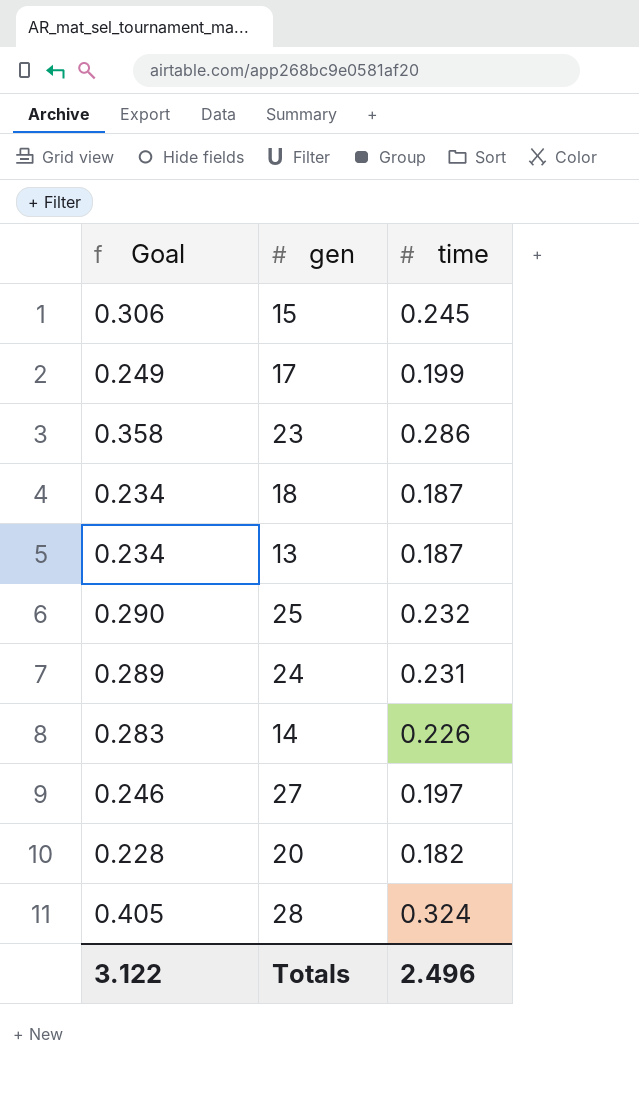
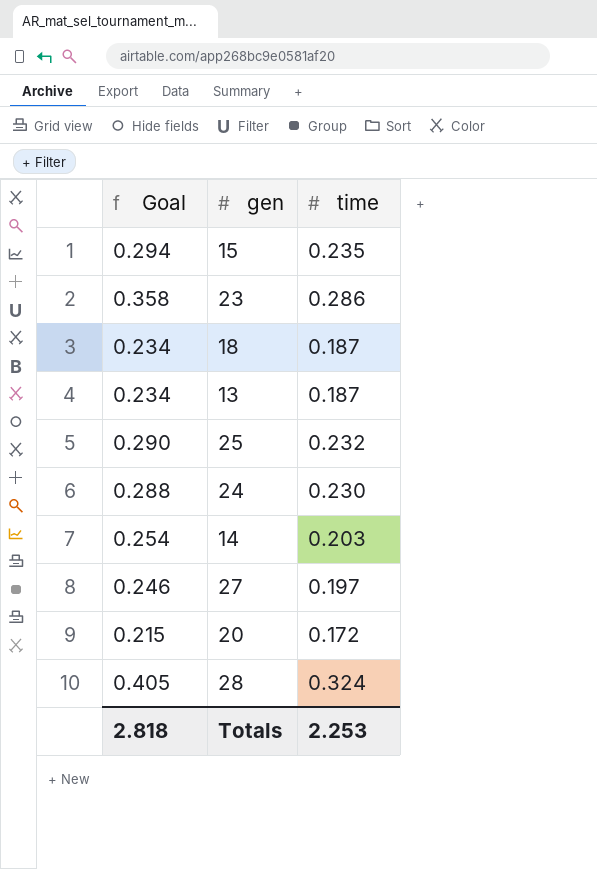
row 17: 0.249 | 0.199 -> none
15 | Goal: 0.306 -> 0.294
15 | time: 0.245 -> 0.235
24 | Goal: 0.289 -> 0.288
24 | time: 0.231 -> 0.230
14 | Goal: 0.283 -> 0.254
14 | time: 0.226 -> 0.203
20 | Goal: 0.228 -> 0.215
20 | time: 0.182 -> 0.172
Totals | Goal: 3.122 -> 2.818
Totals | time: 2.496 -> 2.253

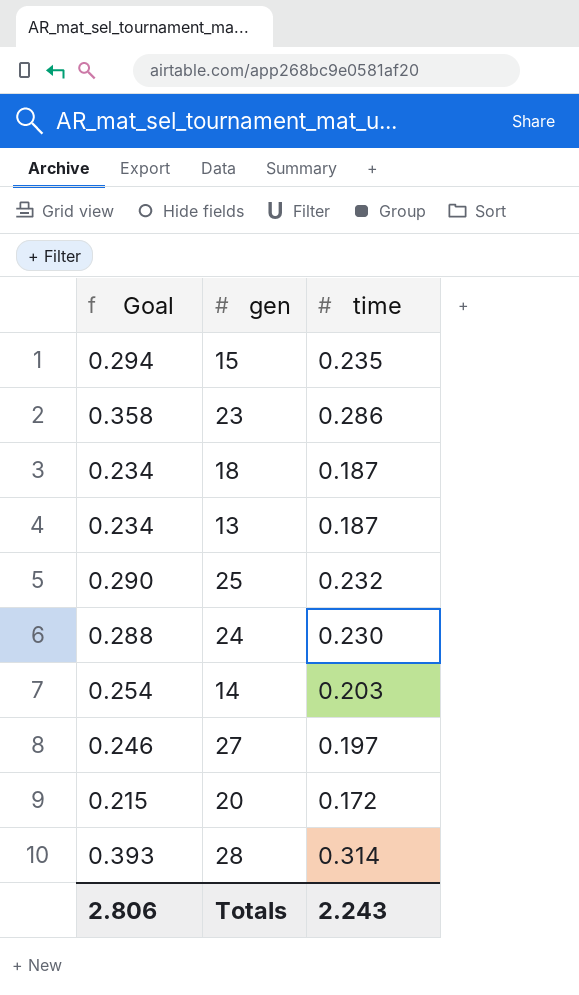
28 | Goal: 0.405 -> 0.393
28 | time: 0.324 -> 0.314
Totals | Goal: 2.818 -> 2.806
Totals | time: 2.253 -> 2.243

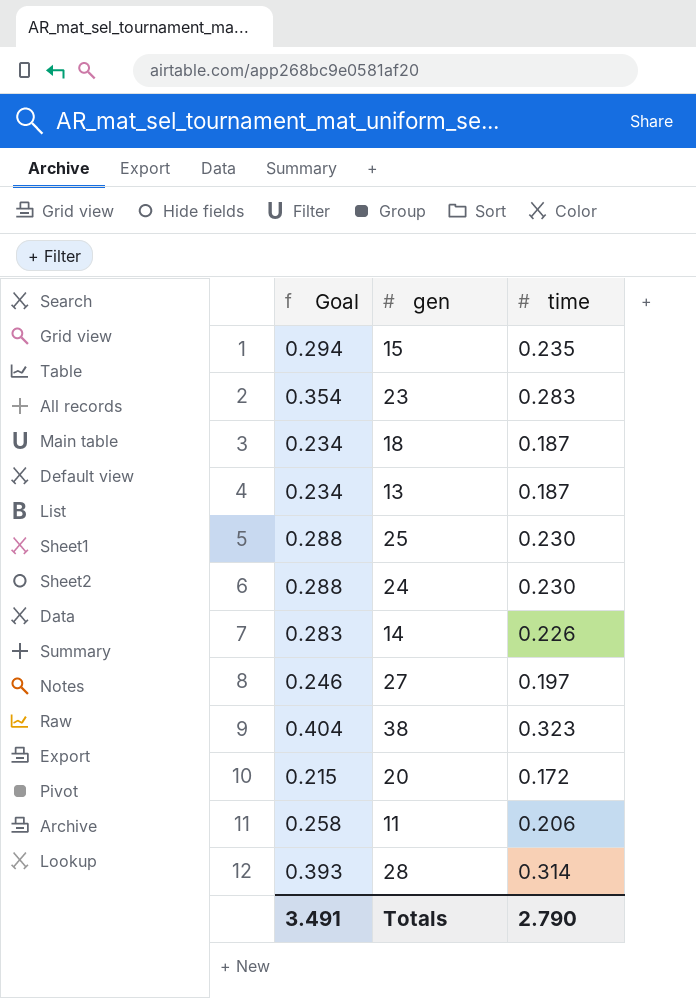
23 | Goal: 0.358 -> 0.354
23 | time: 0.286 -> 0.283
25 | Goal: 0.290 -> 0.288
25 | time: 0.232 -> 0.230
14 | Goal: 0.254 -> 0.283
14 | time: 0.203 -> 0.226
row 38: none -> 0.404 | 0.323
row 11: none -> 0.258 | 0.206
Totals | Goal: 2.806 -> 3.491
Totals | time: 2.243 -> 2.790

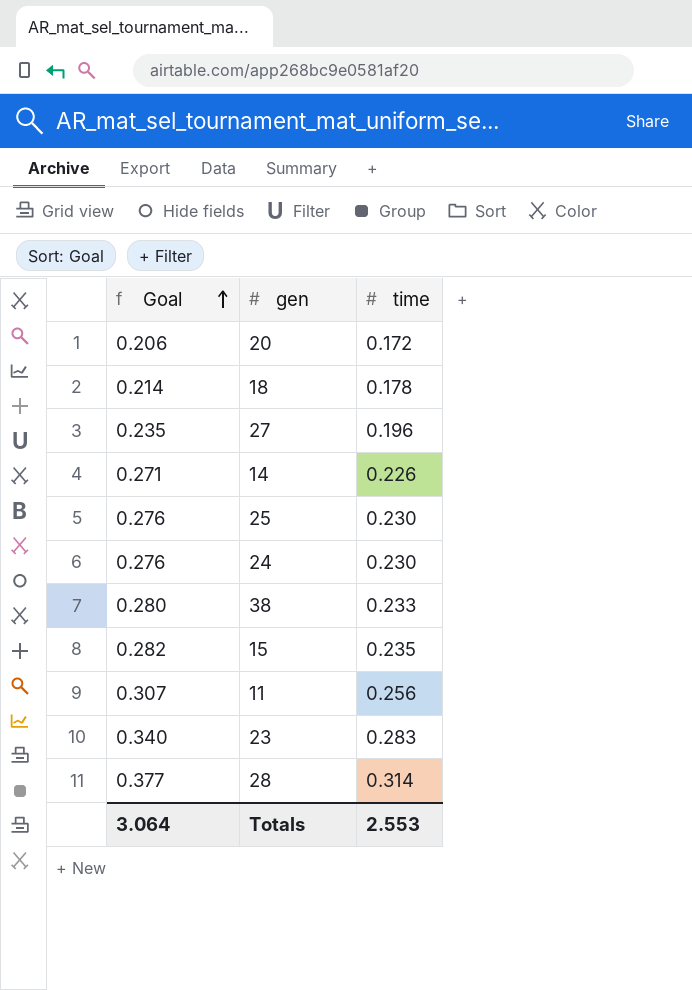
row order: none -> Goal ascending
column Goal | formula: [time] * 1.25 -> [time] * 1.2
row 13: 0.234 | 0.187 -> none
18 | time: 0.187 -> 0.178
27 | time: 0.197 -> 0.196
38 | time: 0.323 -> 0.233
11 | time: 0.206 -> 0.256
Totals | Goal: 3.491 -> 3.064
Totals | time: 2.790 -> 2.553

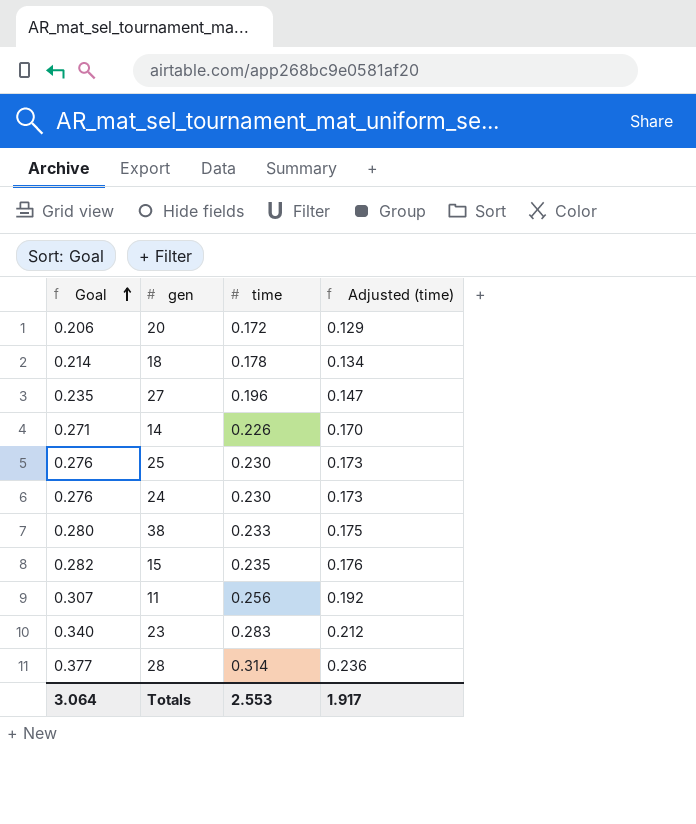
column Adjusted (time) | formula: none -> [time] * 0.75

